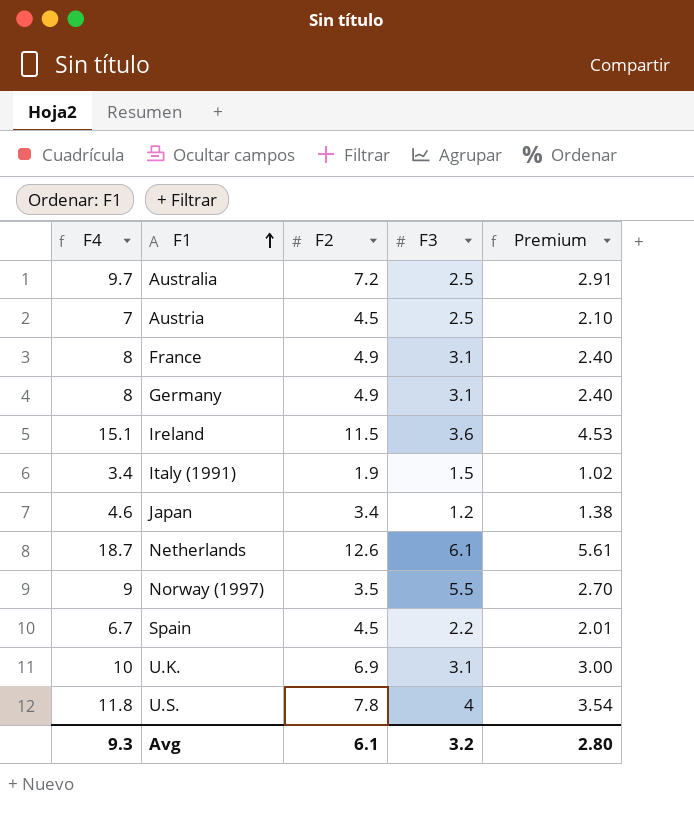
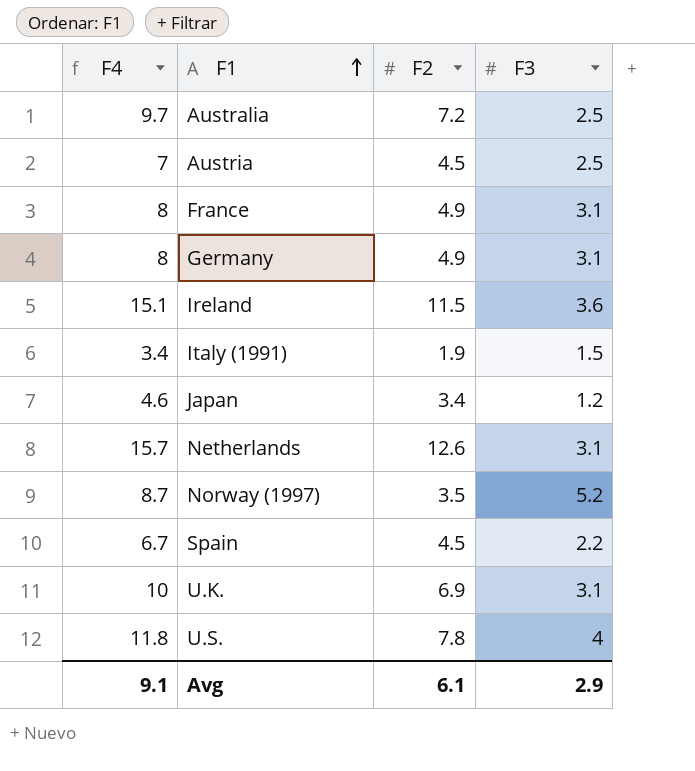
column Premium | formula: [F4] * 0.3 -> none
Netherlands | F4: 18.7 -> 15.7
Netherlands | F3: 6.1 -> 3.1
Norway (1997) | F4: 9 -> 8.7
Norway (1997) | F3: 5.5 -> 5.2
Avg | F4: 9.3 -> 9.1
Avg | F3: 3.2 -> 2.9

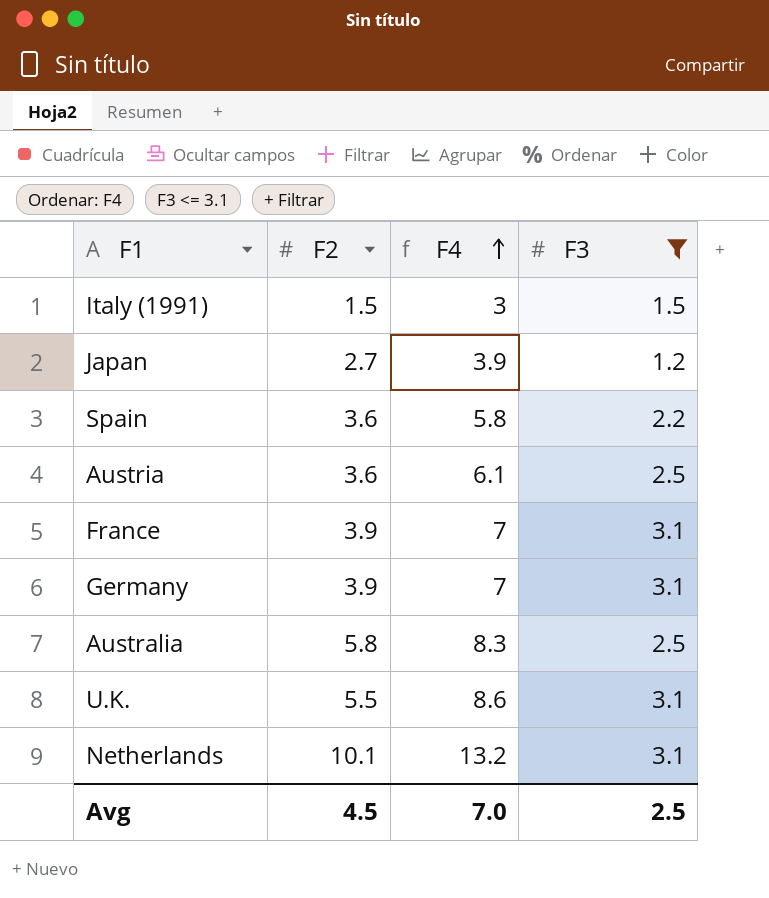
filter: none -> F3 <= 3.1
row order: F1 ascending -> F4 ascending
column F4 | position: 1 -> 3
Italy (1991) | F2: 1.9 -> 1.5
Italy (1991) | F4: 3.4 -> 3
Japan | F2: 3.4 -> 2.7
Japan | F4: 4.6 -> 3.9
Spain | F2: 4.5 -> 3.6
Spain | F4: 6.7 -> 5.8
Austria | F2: 4.5 -> 3.6
Austria | F4: 7 -> 6.1
France | F2: 4.9 -> 3.9
France | F4: 8 -> 7
Germany | F2: 4.9 -> 3.9
Germany | F4: 8 -> 7
Australia | F2: 7.2 -> 5.8
Australia | F4: 9.7 -> 8.3
U.K. | F2: 6.9 -> 5.5
U.K. | F4: 10 -> 8.6
Netherlands | F2: 12.6 -> 10.1
Netherlands | F4: 15.7 -> 13.2
Avg | F2: 6.1 -> 4.5
Avg | F4: 9.1 -> 7.0
Avg | F3: 2.9 -> 2.5

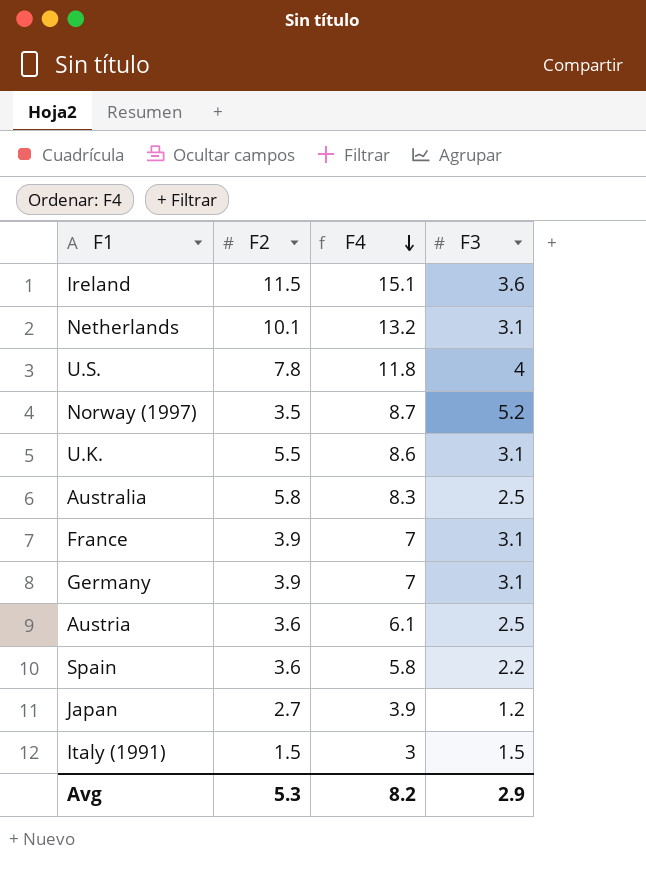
filter: F3 <= 3.1 -> none
row order: F4 ascending -> F4 descending
Avg | F2: 4.5 -> 5.3
Avg | F4: 7.0 -> 8.2
Avg | F3: 2.5 -> 2.9

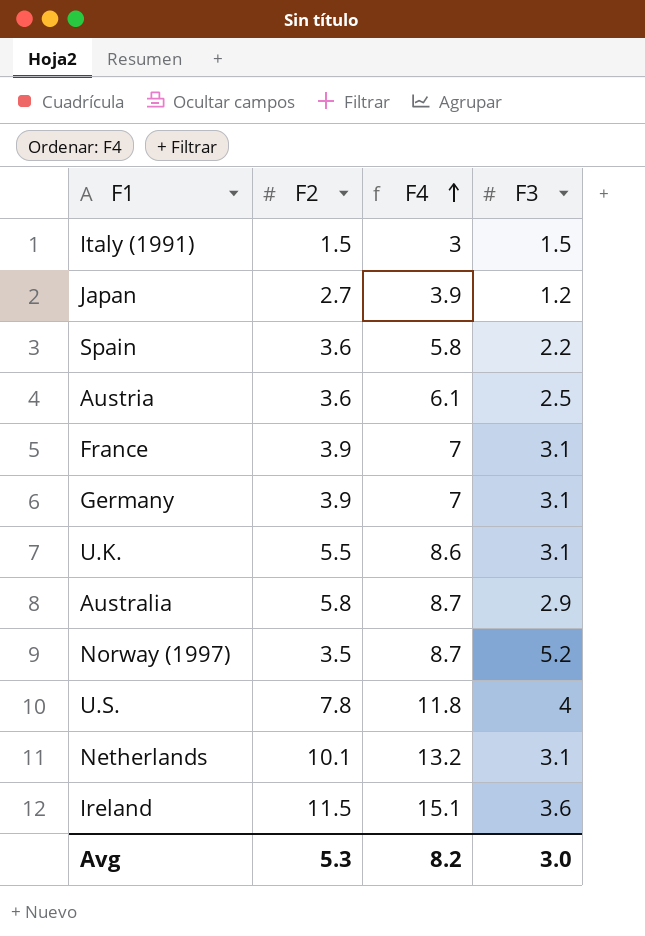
row order: F4 descending -> F4 ascending
Australia | F4: 8.3 -> 8.7
Australia | F3: 2.5 -> 2.9
Avg | F3: 2.9 -> 3.0

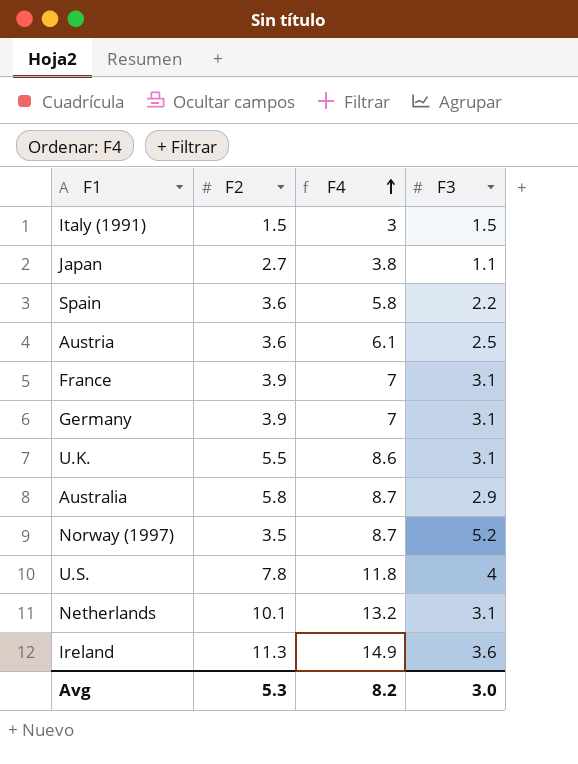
Japan | F4: 3.9 -> 3.8
Japan | F3: 1.2 -> 1.1
Ireland | F2: 11.5 -> 11.3
Ireland | F4: 15.1 -> 14.9

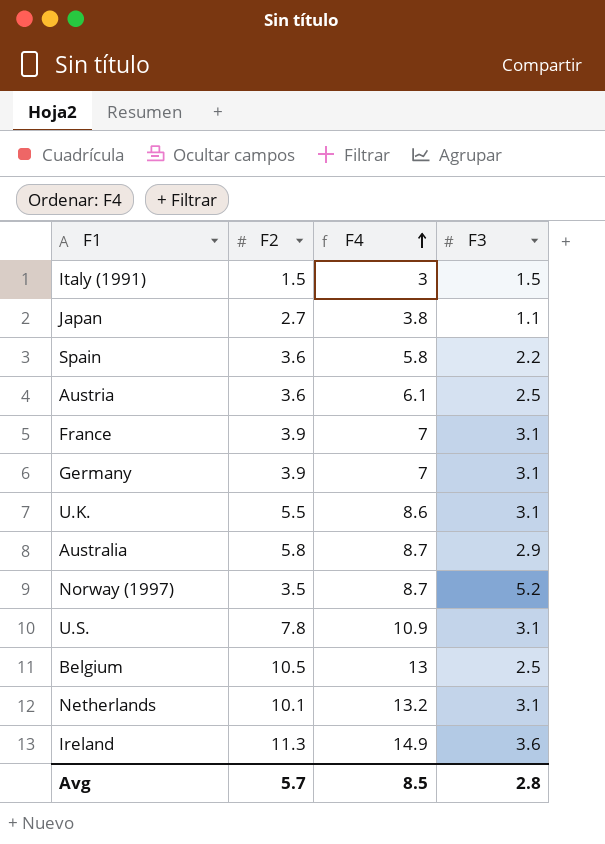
U.S. | F4: 11.8 -> 10.9
U.S. | F3: 4 -> 3.1
row Belgium: none -> 10.5 | 13 | 2.5
Avg | F2: 5.3 -> 5.7
Avg | F4: 8.2 -> 8.5
Avg | F3: 3.0 -> 2.8

